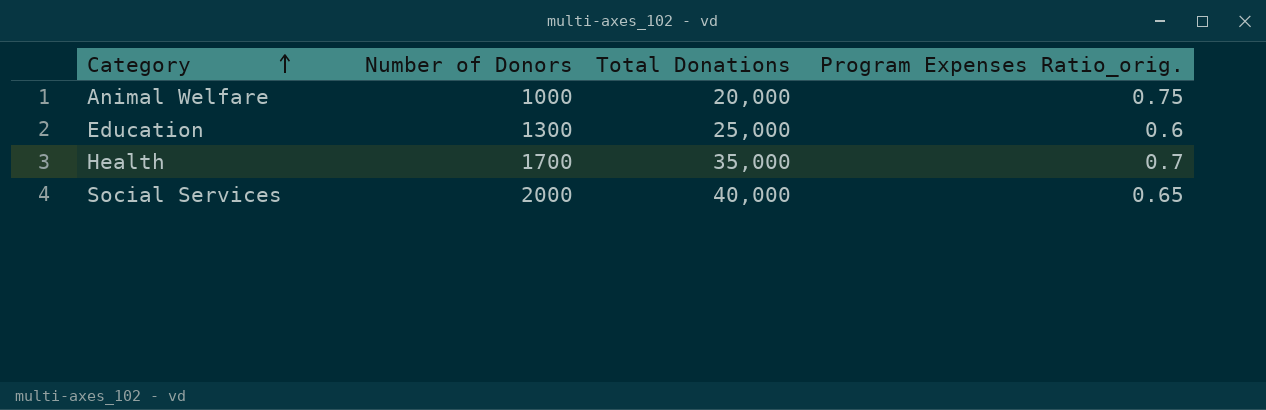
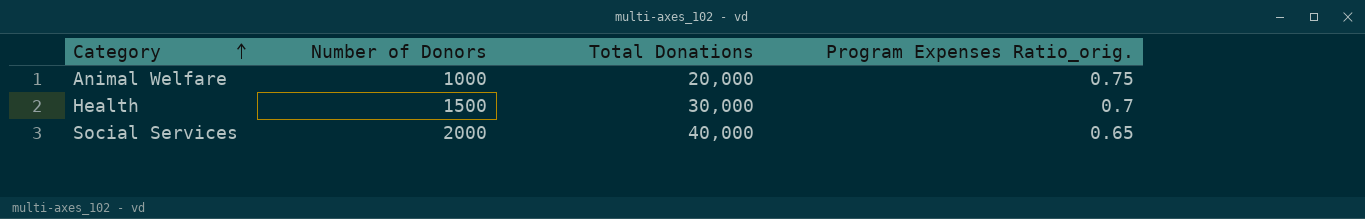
row Education: 1300 | 25,000 | 0.6 -> none
Health | Number of Donors: 1700 -> 1500
Health | Total Donations: 35,000 -> 30,000

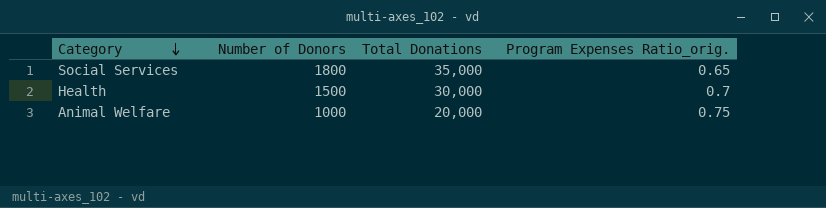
row order: Category ascending -> Category descending
Social Services | Number of Donors: 2000 -> 1800
Social Services | Total Donations: 40,000 -> 35,000

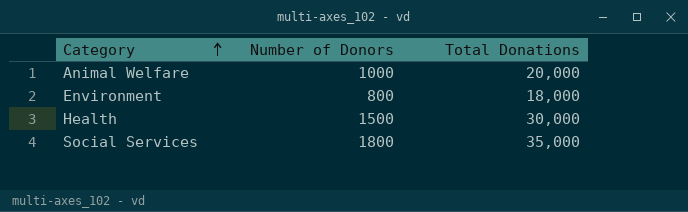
row order: Category descending -> Category ascending
column Program Expenses Ratio_orig. | position: 4 -> none
row Environment: none -> 800 | 18,000

